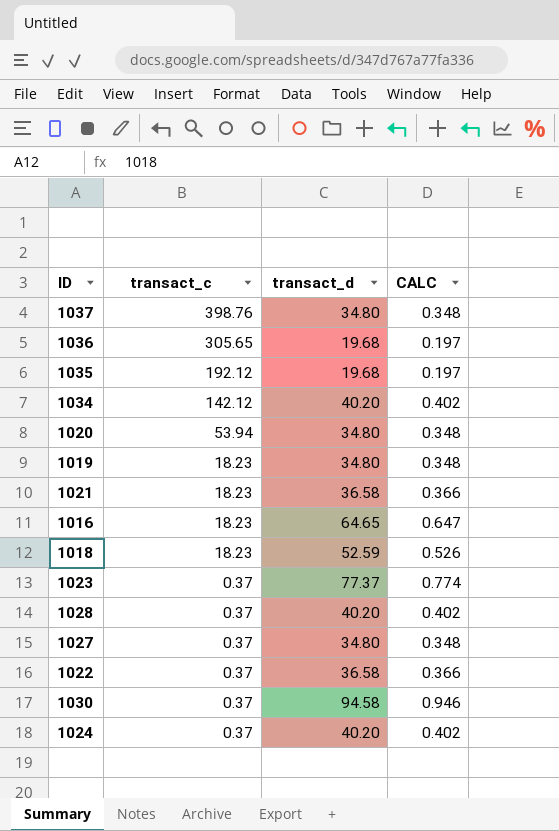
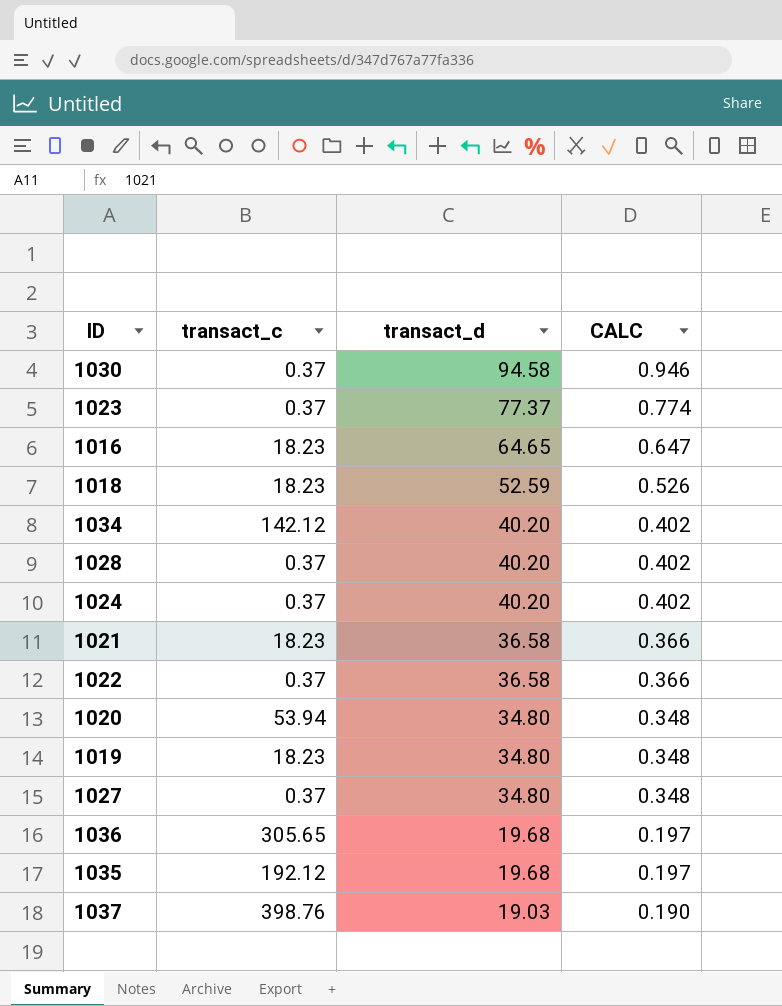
row order: transact_c descending -> transact_d descending
1037 | transact_d: 34.80 -> 19.03
1037 | CALC: 0.348 -> 0.190

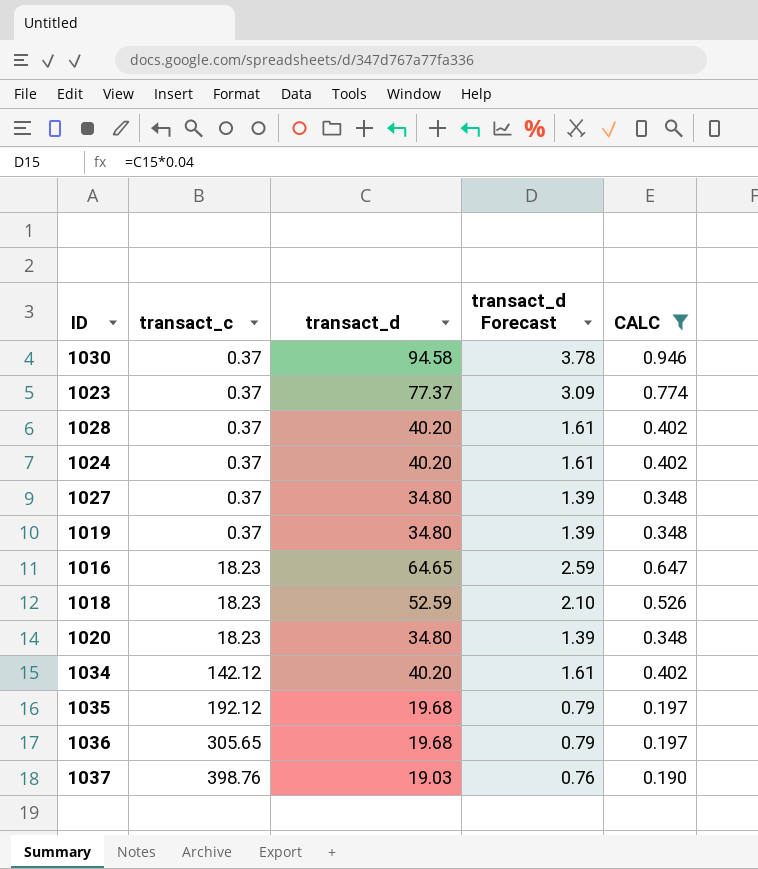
filter: none -> CALC != 0.366
row order: transact_d descending -> transact_c ascending
column transact_d Forecast | formula: none -> [transact_d] * 0.04
1019 | transact_c: 18.23 -> 0.37
1020 | transact_c: 53.94 -> 18.23

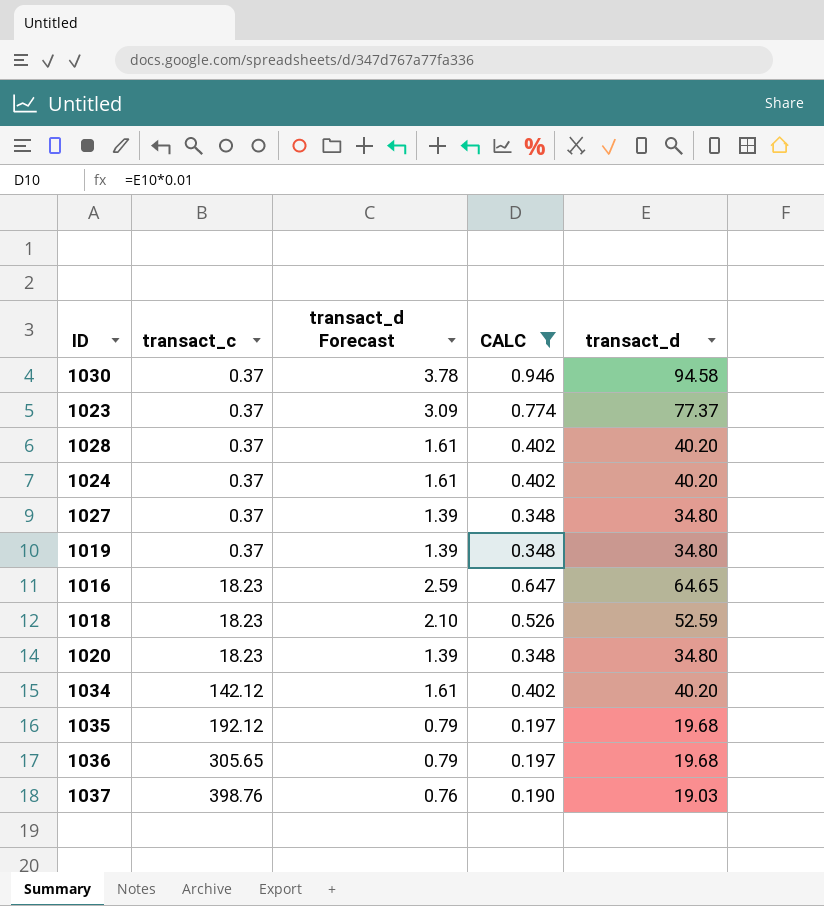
column transact_d | position: 3 -> 5

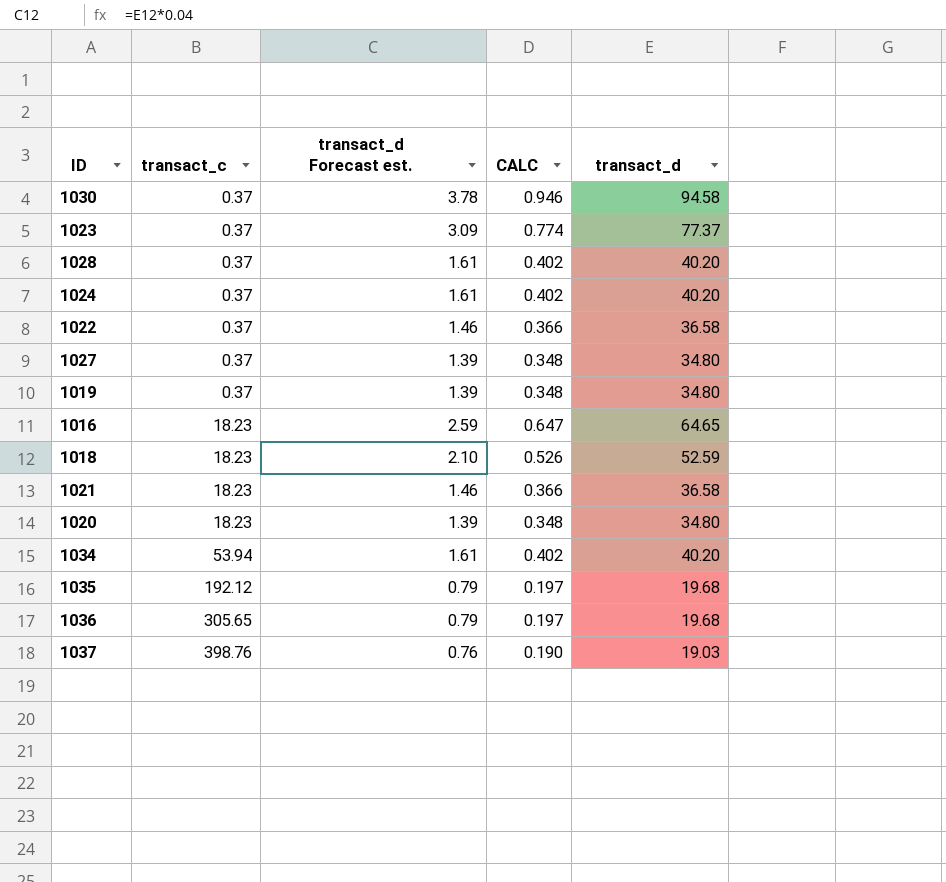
filter: CALC != 0.366 -> none
column name: transact_d Forecast -> transact_d Forecast est.
1034 | transact_c: 142.12 -> 53.94

